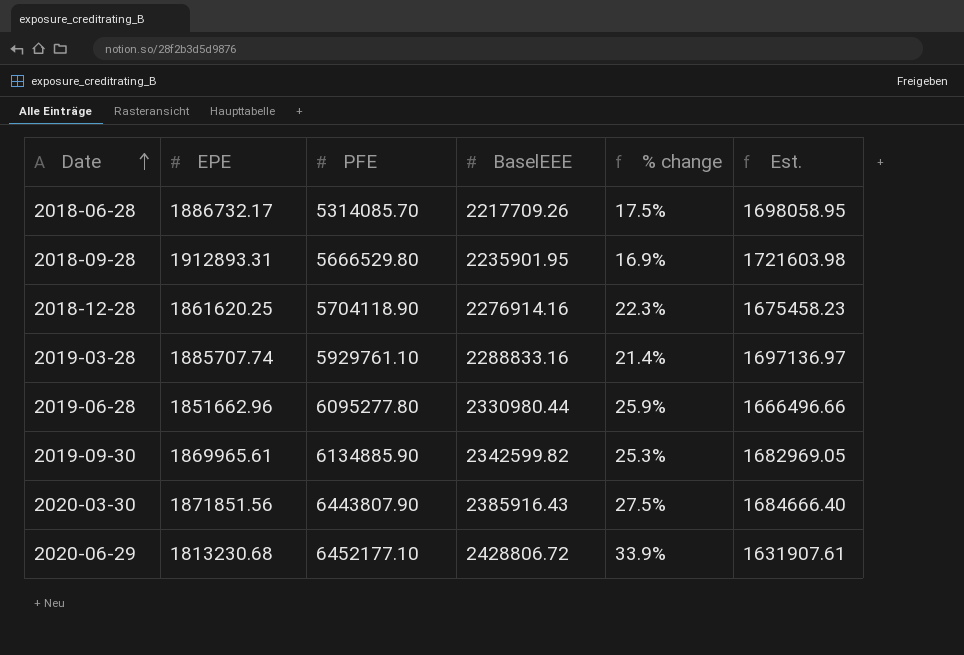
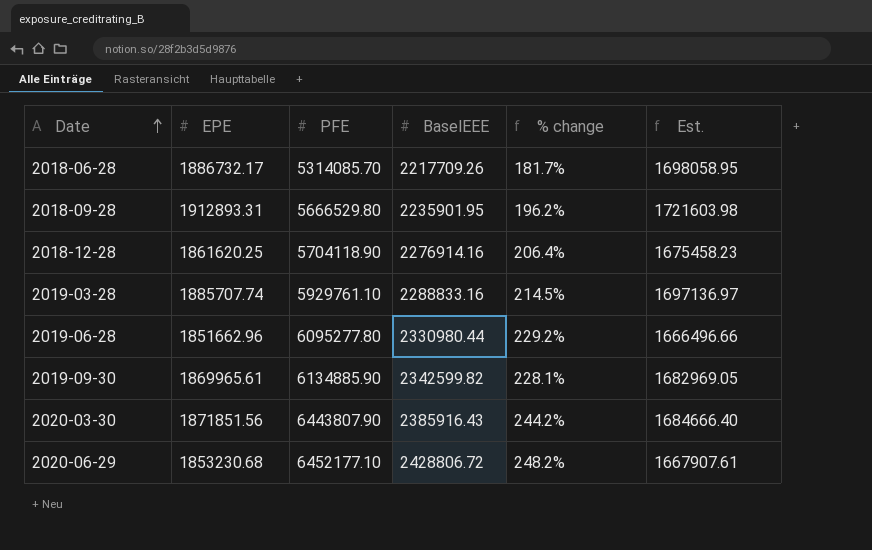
column % change | formula: ([BaselEEE] - [EPE]) / [EPE] -> ([PFE] - [EPE]) / [EPE]
2020-06-29 | EPE: 1813230.68 -> 1853230.68
2020-06-29 | Est.: 1631907.61 -> 1667907.61

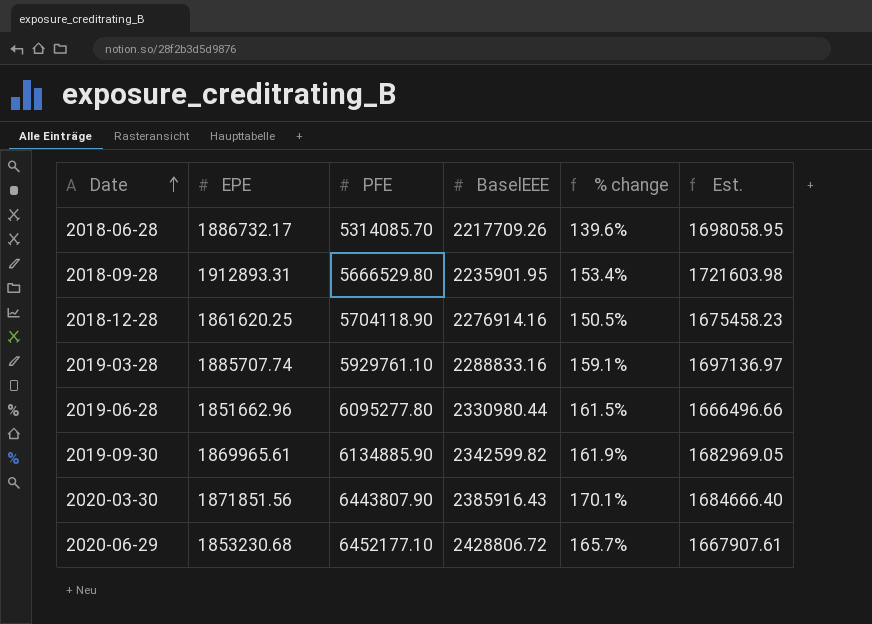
column % change | formula: ([PFE] - [EPE]) / [EPE] -> ([PFE] - [BaselEEE]) / [BaselEEE]

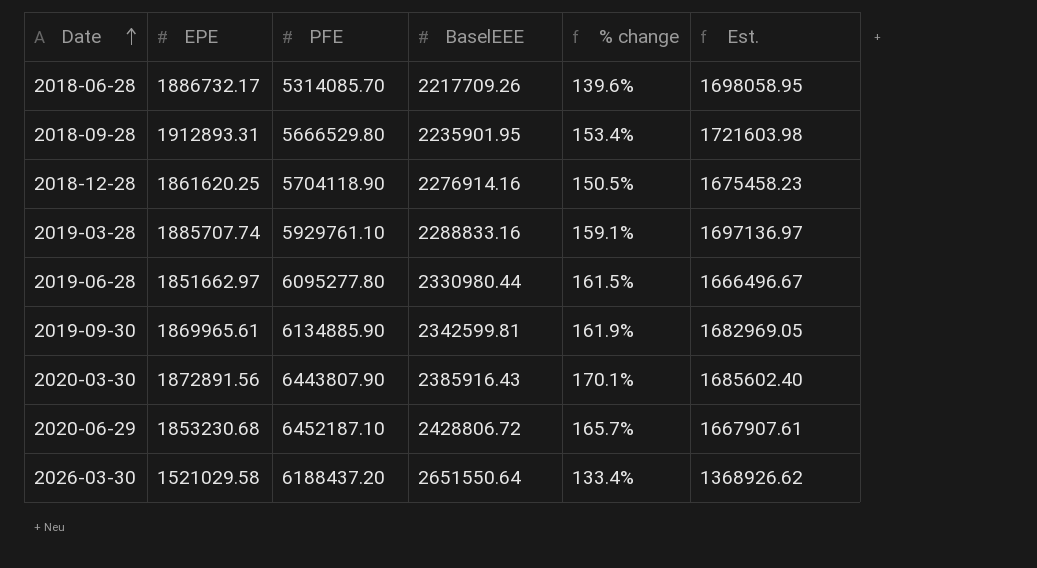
2019-06-28 | EPE: 1851662.96 -> 1851662.97
2019-06-28 | Est.: 1666496.66 -> 1666496.67
2019-09-30 | BaselEEE: 2342599.82 -> 2342599.81
2020-03-30 | EPE: 1871851.56 -> 1872891.56
2020-03-30 | Est.: 1684666.40 -> 1685602.40
2020-06-29 | PFE: 6452177.10 -> 6452187.10
row 2026-03-30: none -> 1521029.58 | 6188437.20 | 2651550.64 | 133.4% | 1368926.62

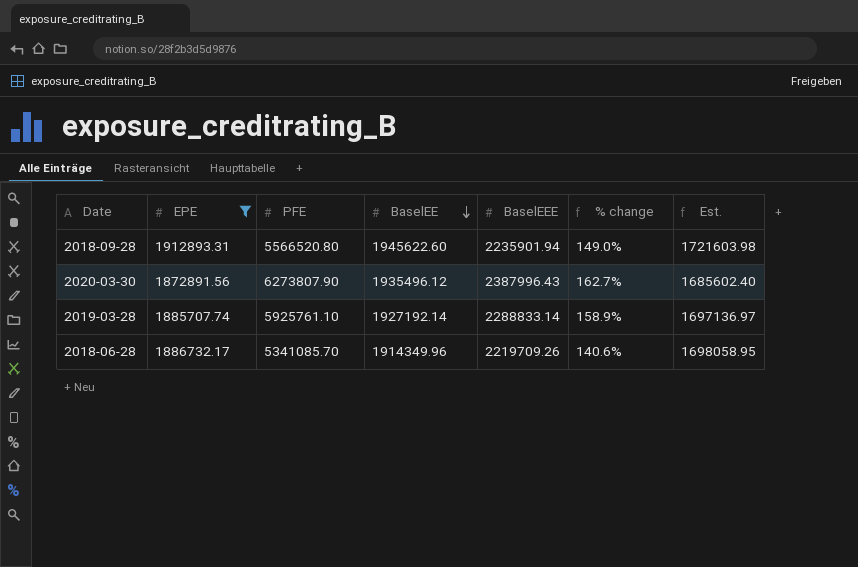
filter: none -> EPE >= 1872891.56
row order: Date ascending -> BaselEE descending
column BaselEE | position: none -> 4
2018-09-28 | PFE: 5666529.80 -> 5566520.80
2018-09-28 | BaselEEE: 2235901.95 -> 2235901.94
2018-09-28 | % change: 153.4% -> 149.0%
2020-03-30 | PFE: 6443807.90 -> 6273807.90
2020-03-30 | BaselEEE: 2385916.43 -> 2387996.43
2020-03-30 | % change: 170.1% -> 162.7%
2019-03-28 | PFE: 5929761.10 -> 5925761.10
2019-03-28 | BaselEEE: 2288833.16 -> 2288833.14
2019-03-28 | % change: 159.1% -> 158.9%
2018-06-28 | PFE: 5314085.70 -> 5341085.70
2018-06-28 | BaselEEE: 2217709.26 -> 2219709.26
2018-06-28 | % change: 139.6% -> 140.6%

